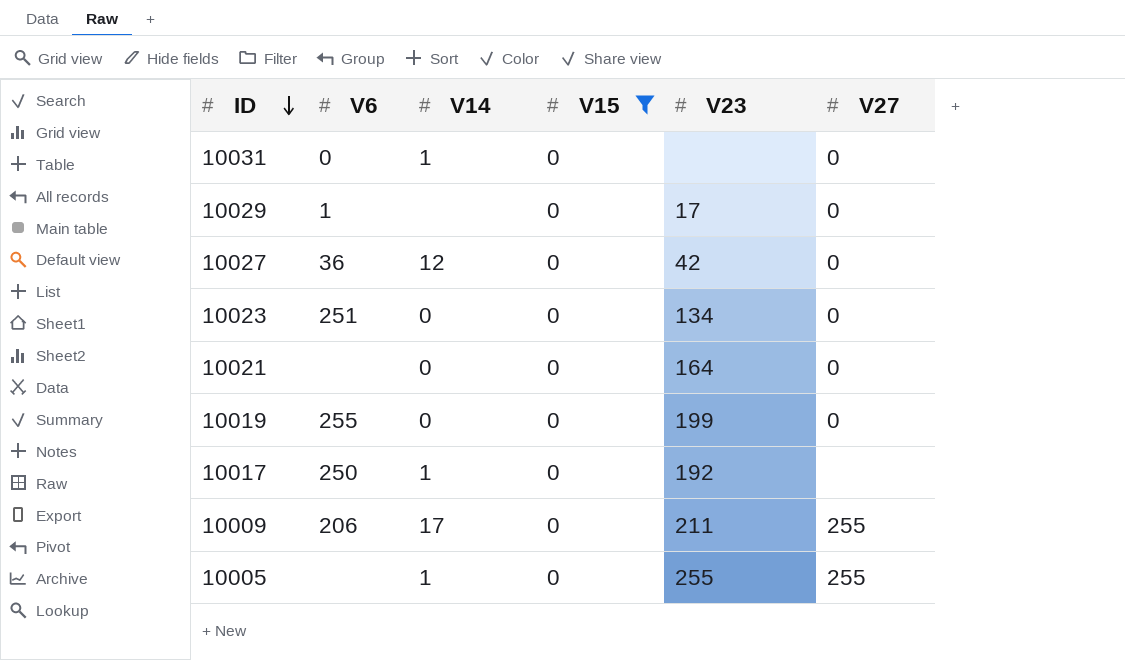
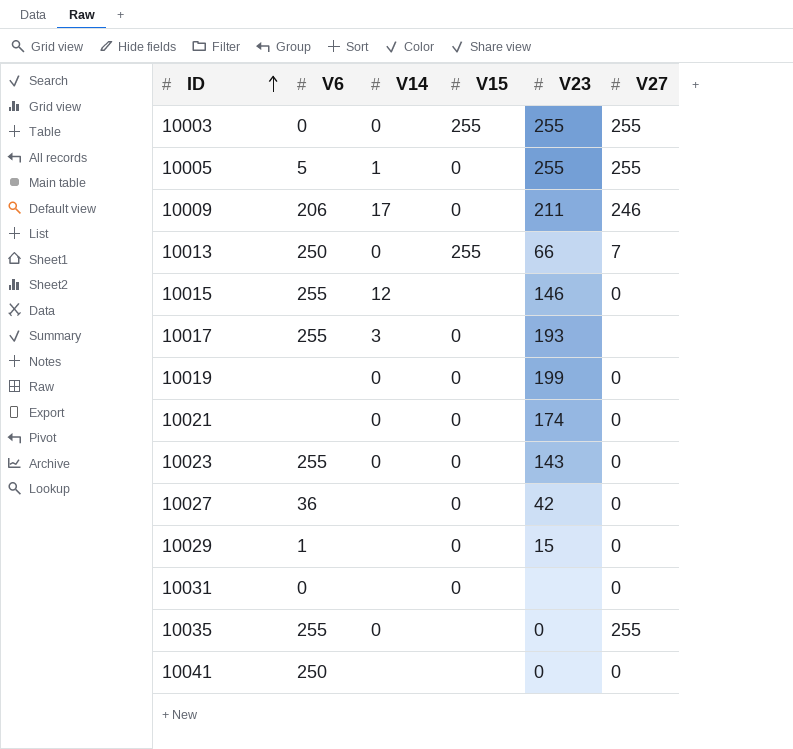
filter: V15 = 0 -> none
row order: ID descending -> ID ascending
10005 | V6: none -> 5
10009 | V27: 255 -> 246
10017 | V6: 250 -> 255
10017 | V14: 1 -> 3
10017 | V23: 192 -> 193
10019 | V6: 255 -> none
10021 | V23: 164 -> 174
10023 | V6: 251 -> 255
10023 | V23: 134 -> 143
10027 | V14: 12 -> none
10029 | V23: 17 -> 15
10031 | V14: 1 -> none

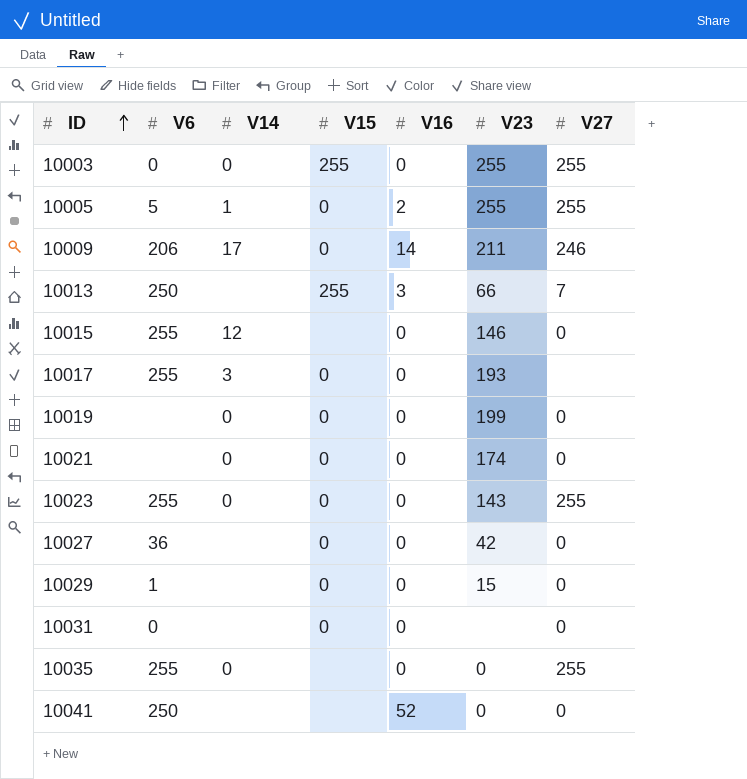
column V16 | position: none -> 5
10013 | V14: 0 -> none
10023 | V27: 0 -> 255

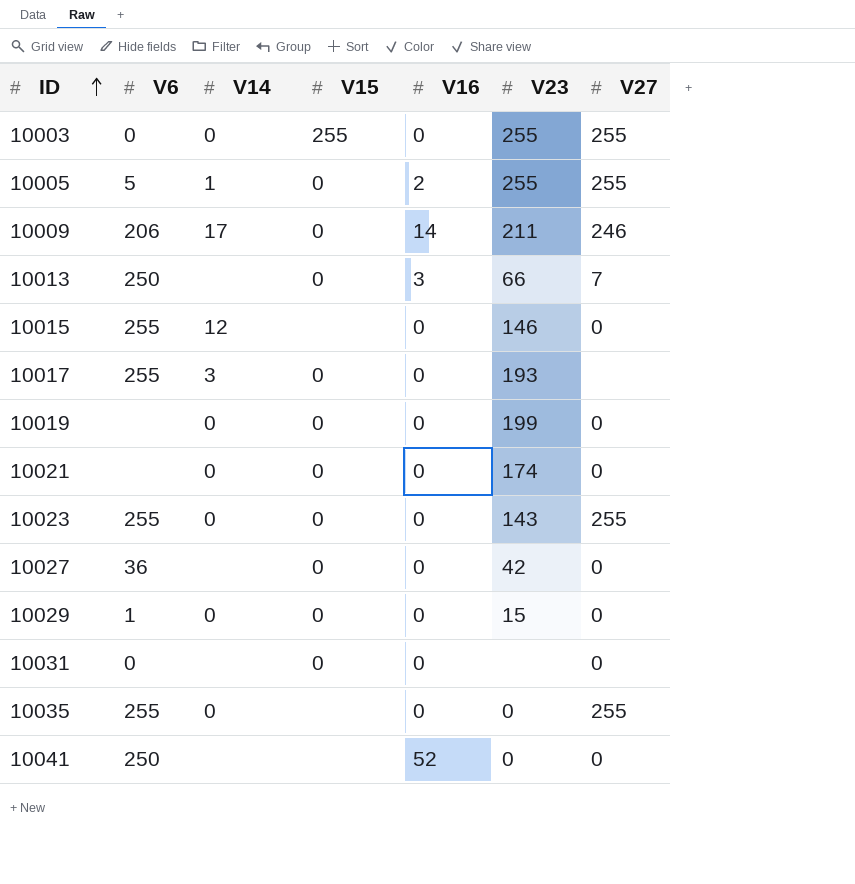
10013 | V15: 255 -> 0
10029 | V14: none -> 0

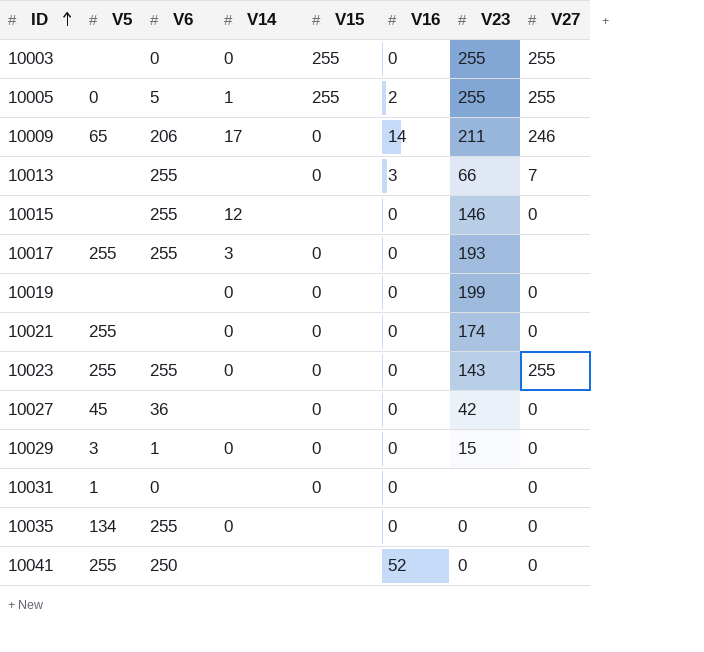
column V5 | position: none -> 2
10005 | V15: 0 -> 255
10013 | V6: 250 -> 255
10035 | V27: 255 -> 0

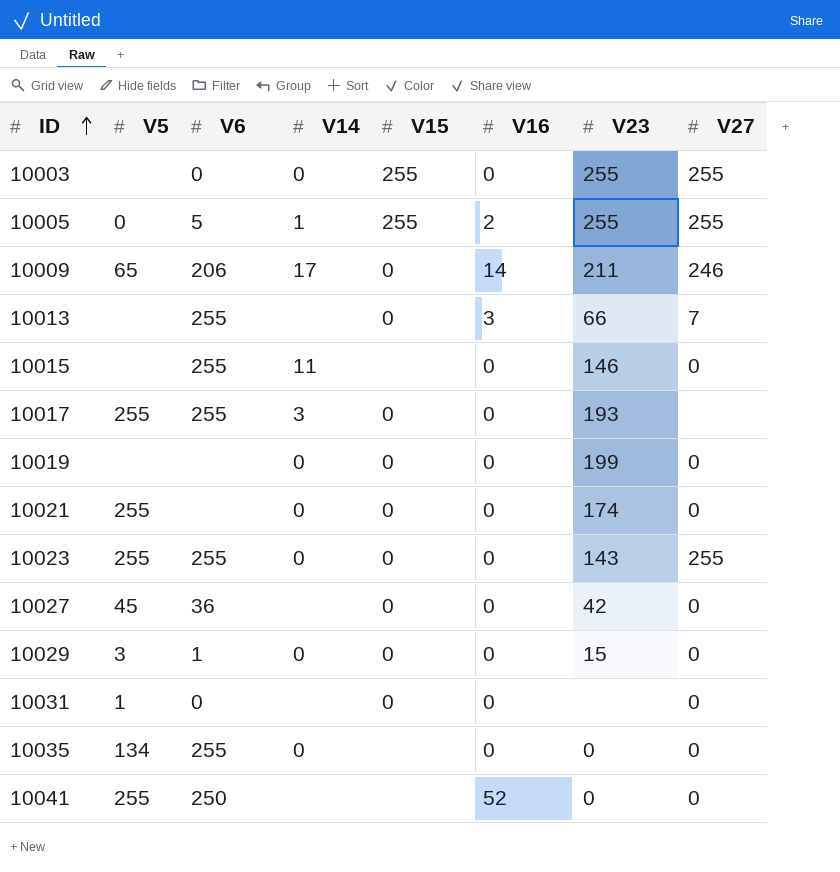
10015 | V14: 12 -> 11

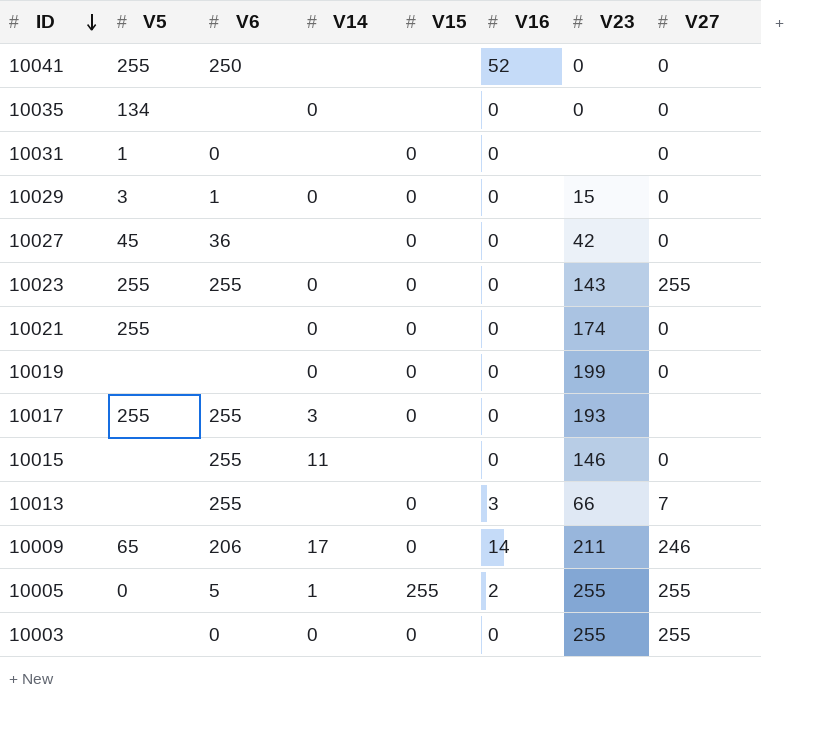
row order: ID ascending -> ID descending
10035 | V6: 255 -> none
10003 | V15: 255 -> 0

